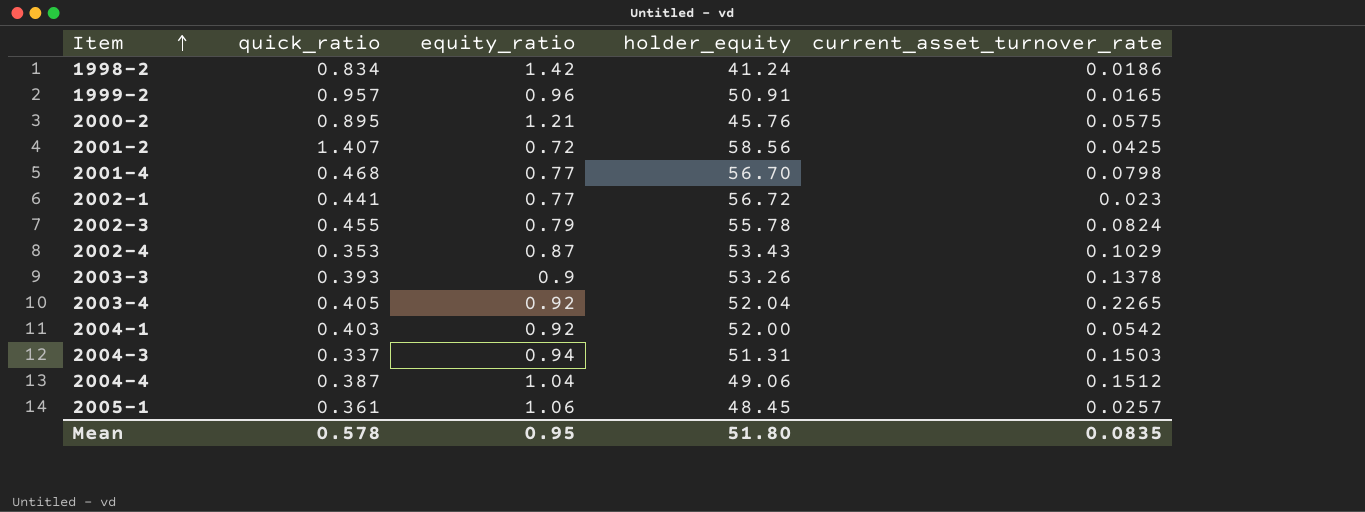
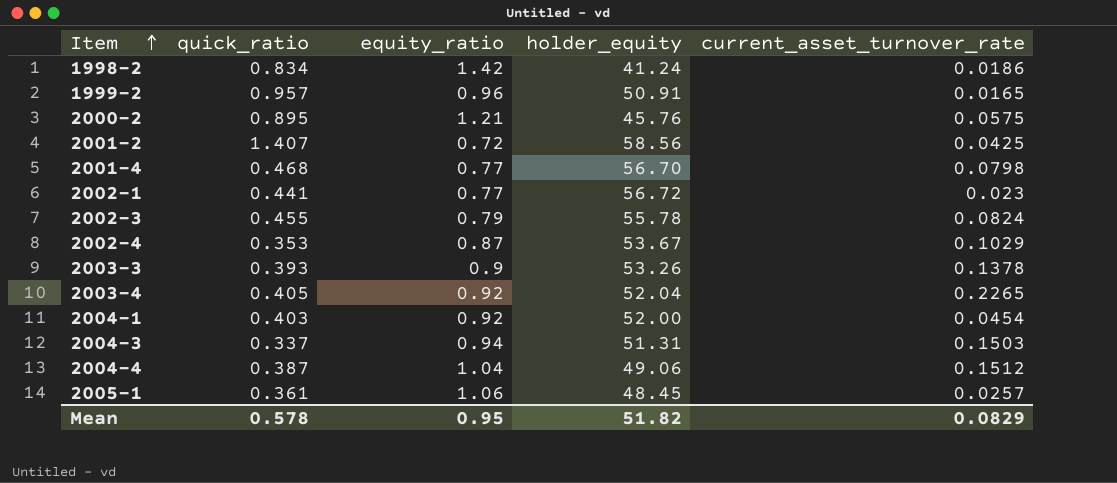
2002-4 | holder_equity: 53.43 -> 53.67
2004-1 | current_asset_turnover_rate: 0.0542 -> 0.0454
Mean | holder_equity: 51.80 -> 51.82
Mean | current_asset_turnover_rate: 0.0835 -> 0.0829

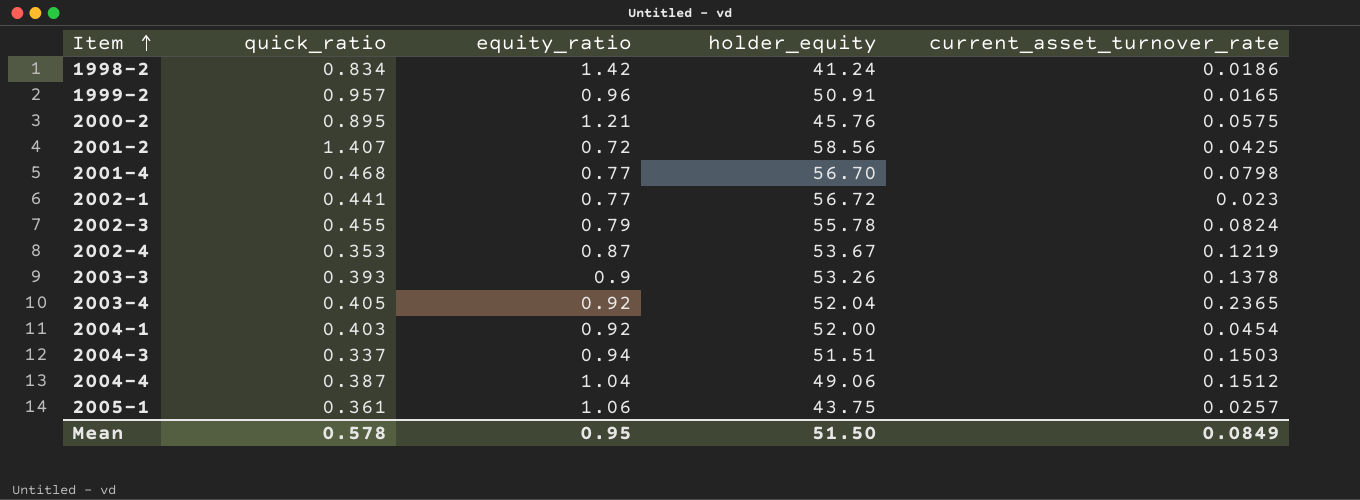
2002-4 | current_asset_turnover_rate: 0.1029 -> 0.1219
2003-4 | current_asset_turnover_rate: 0.2265 -> 0.2365
2004-3 | holder_equity: 51.31 -> 51.51
2005-1 | holder_equity: 48.45 -> 43.75
Mean | holder_equity: 51.82 -> 51.50
Mean | current_asset_turnover_rate: 0.0829 -> 0.0849

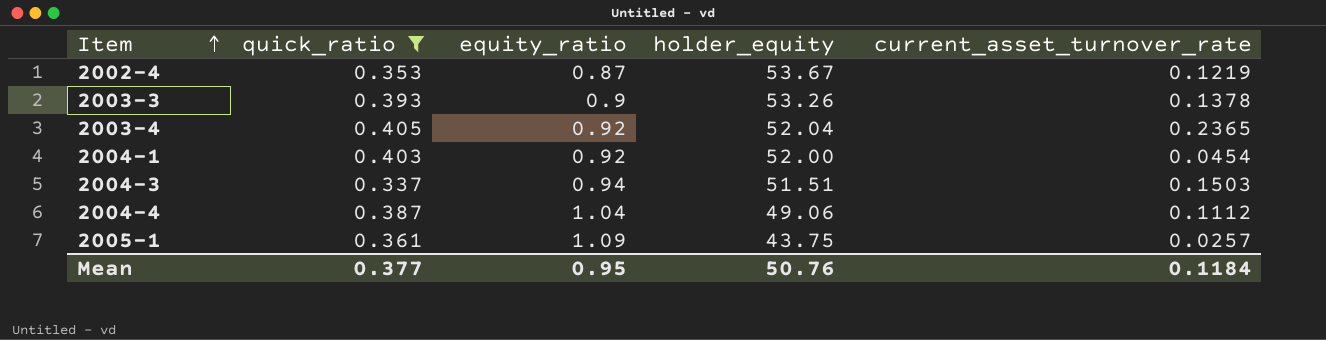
filter: none -> quick_ratio <= 0.405
2004-4 | current_asset_turnover_rate: 0.1512 -> 0.1112
2005-1 | equity_ratio: 1.06 -> 1.09
Mean | quick_ratio: 0.578 -> 0.377
Mean | holder_equity: 51.50 -> 50.76
Mean | current_asset_turnover_rate: 0.0849 -> 0.1184

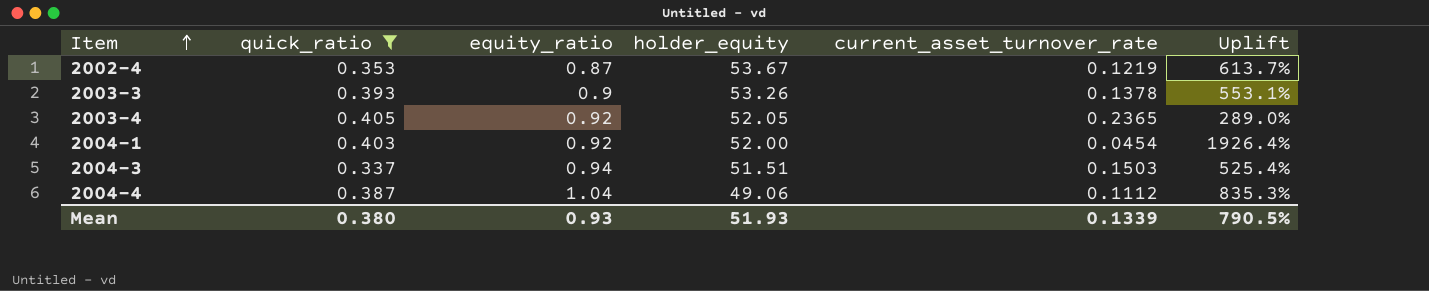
column Uplift | formula: none -> ([equity_ratio] - [current_asset_turnover_rate]) / [current_asset_turnover_rate]
row 2005-1: 0.361 | 1.09 | 43.75 | 0.0257 -> none
2003-4 | holder_equity: 52.04 -> 52.05
Mean | quick_ratio: 0.377 -> 0.380
Mean | equity_ratio: 0.95 -> 0.93
Mean | holder_equity: 50.76 -> 51.93
Mean | current_asset_turnover_rate: 0.1184 -> 0.1339

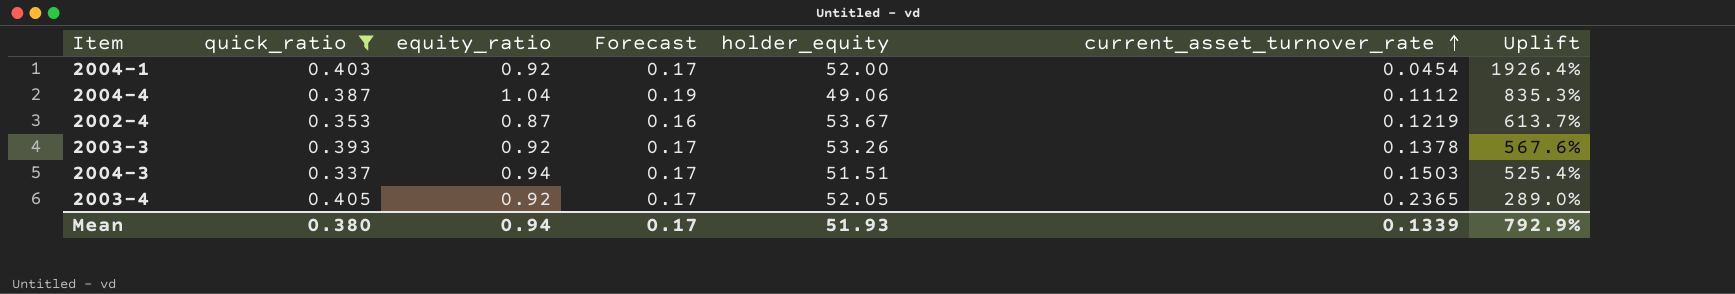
row order: Item ascending -> current_asset_turnover_rate ascending
column Forecast | formula: none -> [equity_ratio] * 0.18
2003-3 | equity_ratio: 0.9 -> 0.92
2003-3 | Uplift: 553.1% -> 567.6%
Mean | equity_ratio: 0.93 -> 0.94
Mean | Uplift: 790.5% -> 792.9%

